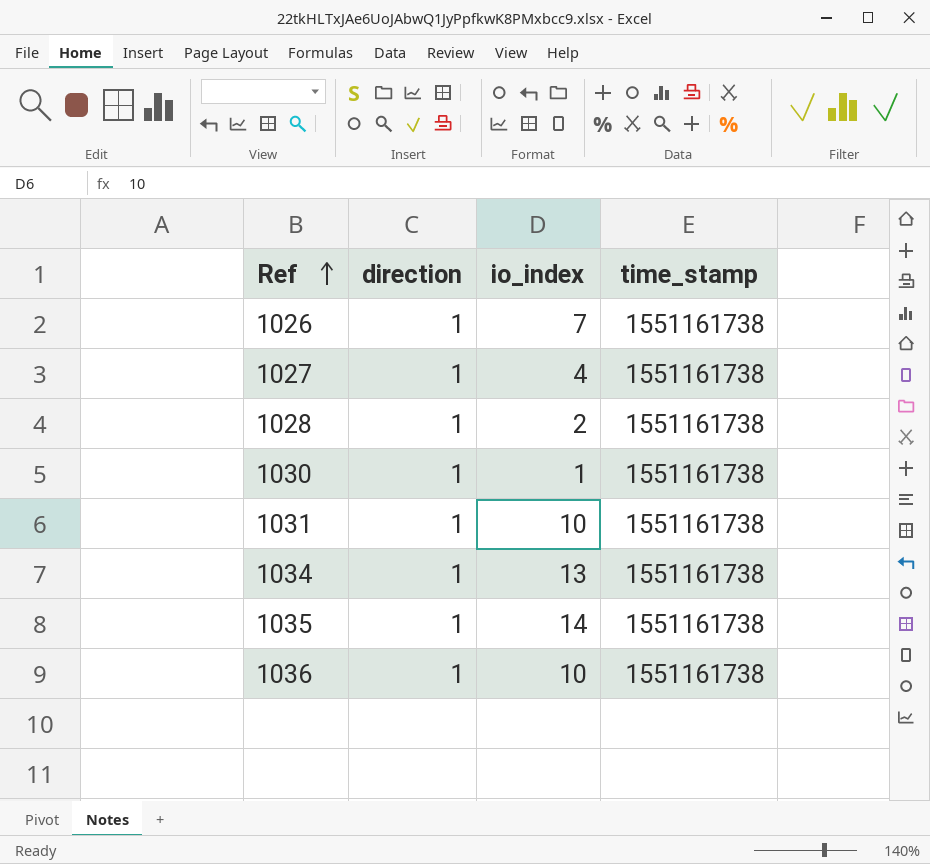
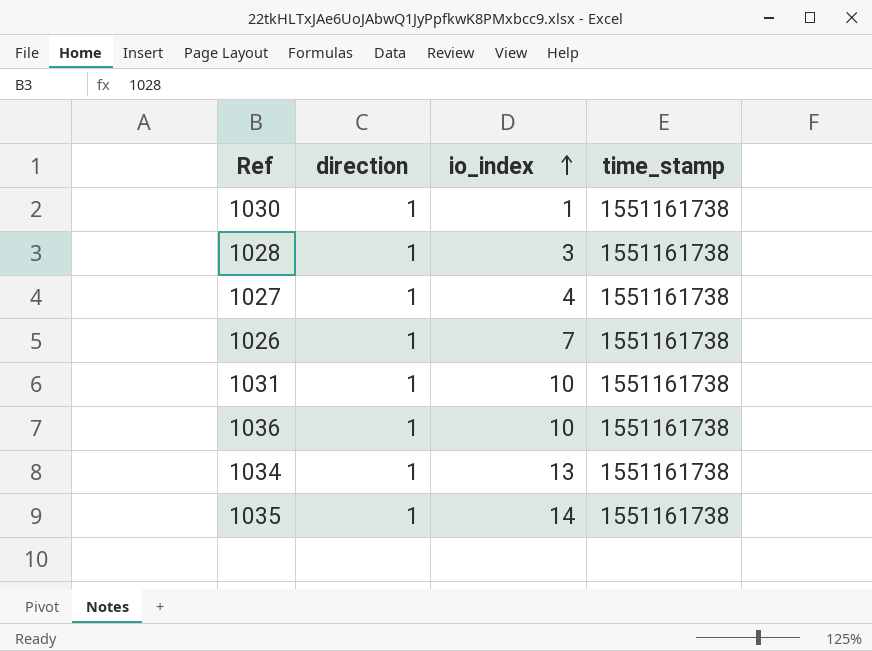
row order: Ref ascending -> io_index ascending
1028 | io_index: 2 -> 3

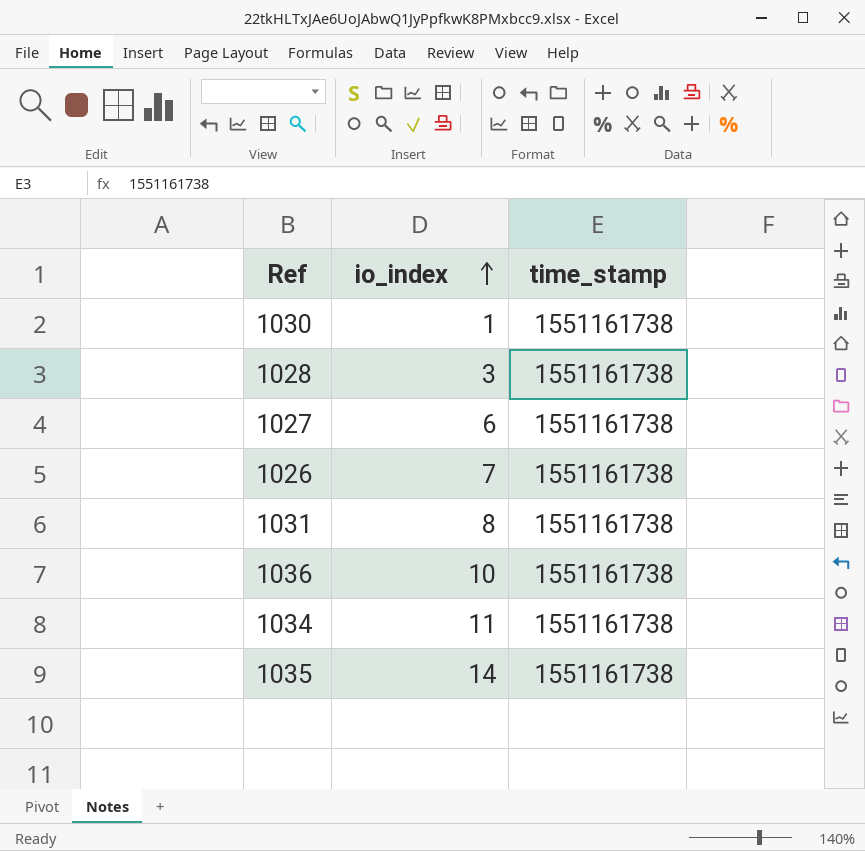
column direction | position: 2 -> none
1027 | io_index: 4 -> 6
1031 | io_index: 10 -> 8
1034 | io_index: 13 -> 11

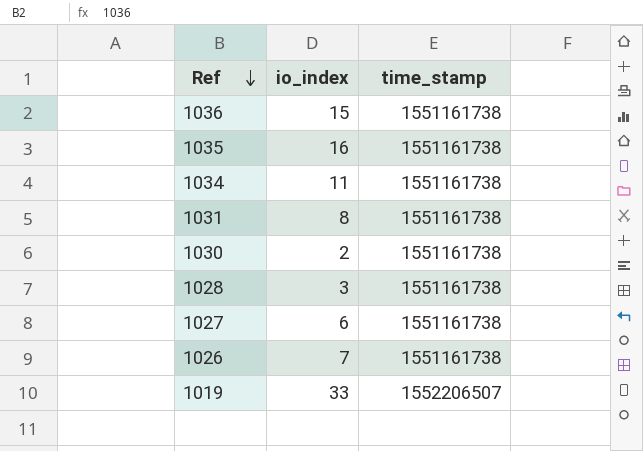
row order: io_index ascending -> Ref descending
1036 | io_index: 10 -> 15
1035 | io_index: 14 -> 16
1030 | io_index: 1 -> 2
row 1019: none -> 33 | 1552206507

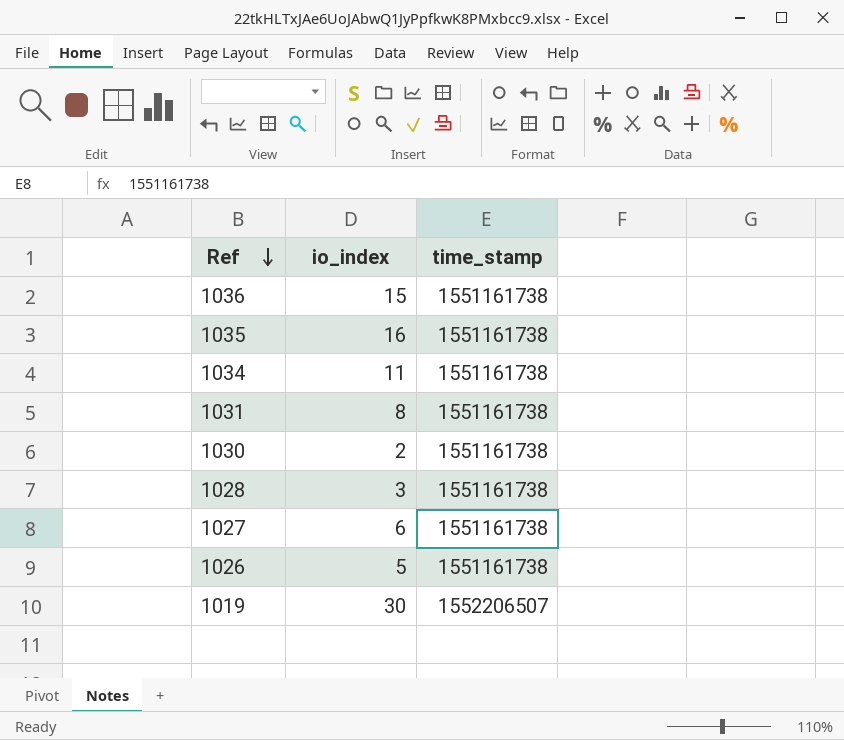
1026 | io_index: 7 -> 5
1019 | io_index: 33 -> 30

